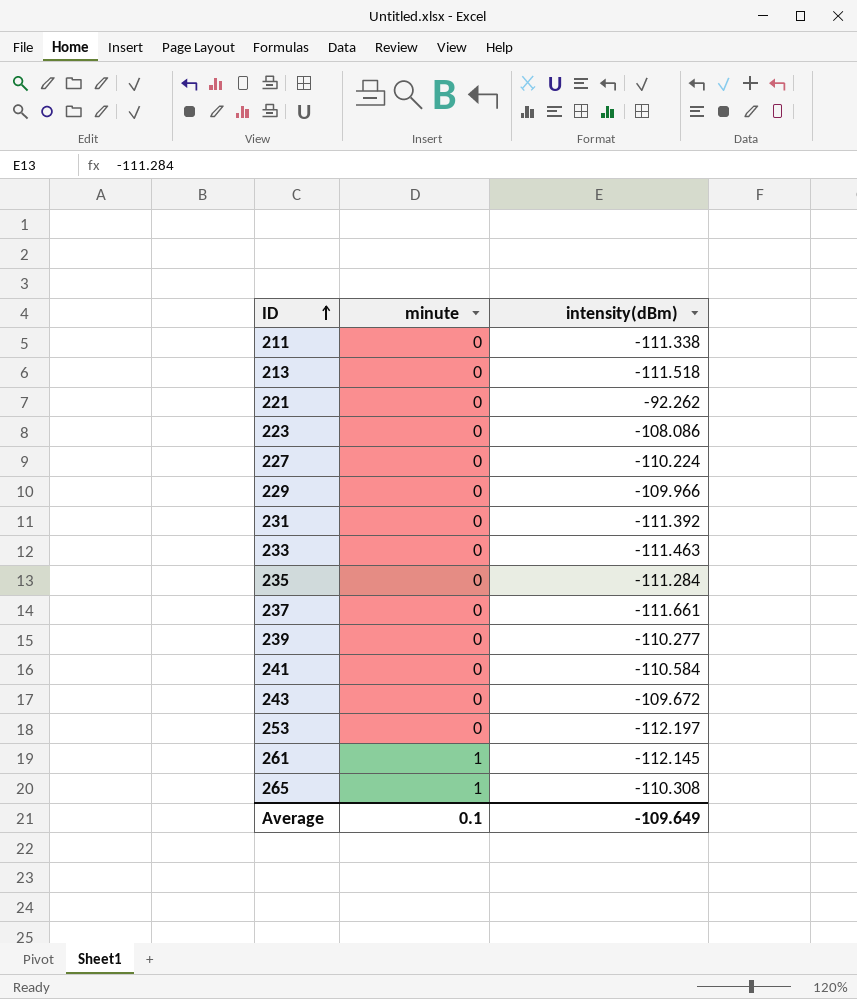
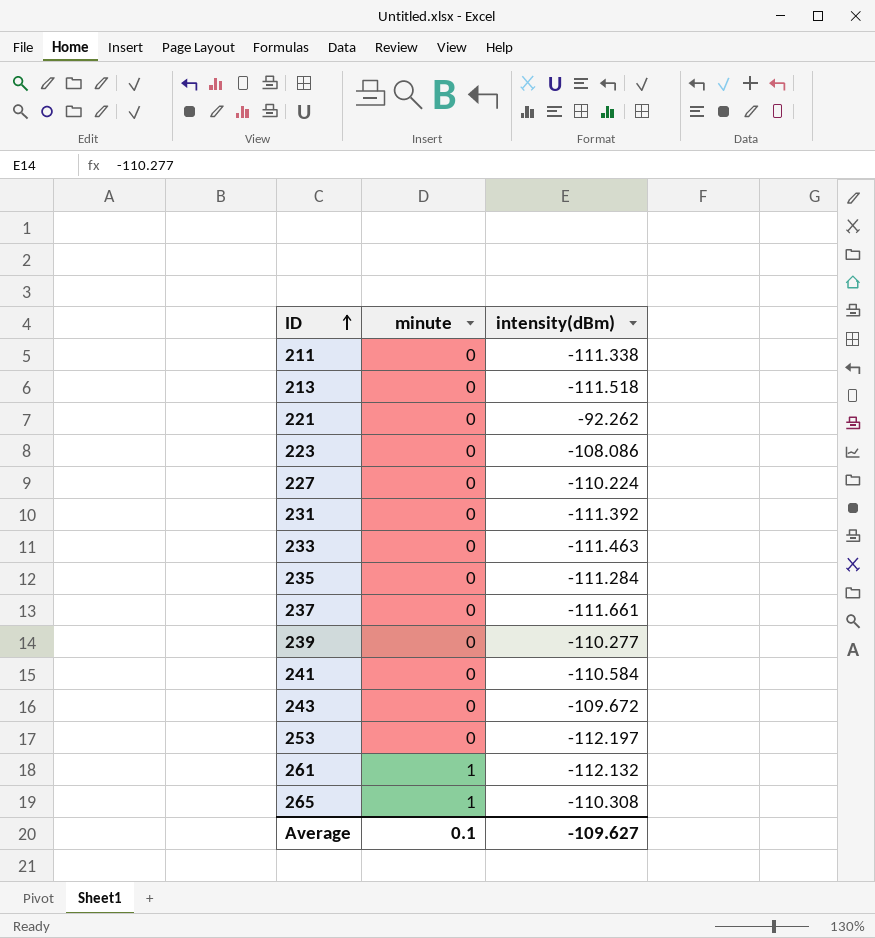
row 229: 0 | -109.966 -> none
261 | intensity(dBm): -112.145 -> -112.132
Average | intensity(dBm): -109.649 -> -109.627

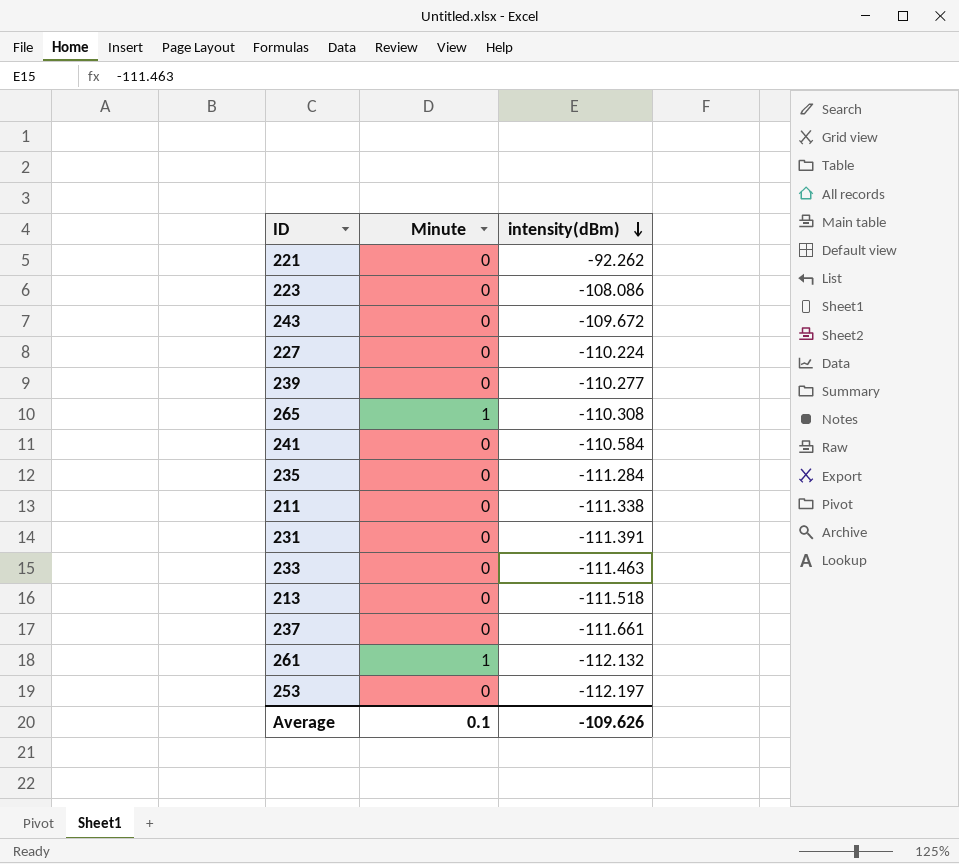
row order: ID ascending -> intensity(dBm) descending
column name: minute -> Minute
231 | intensity(dBm): -111.392 -> -111.391
Average | intensity(dBm): -109.627 -> -109.626

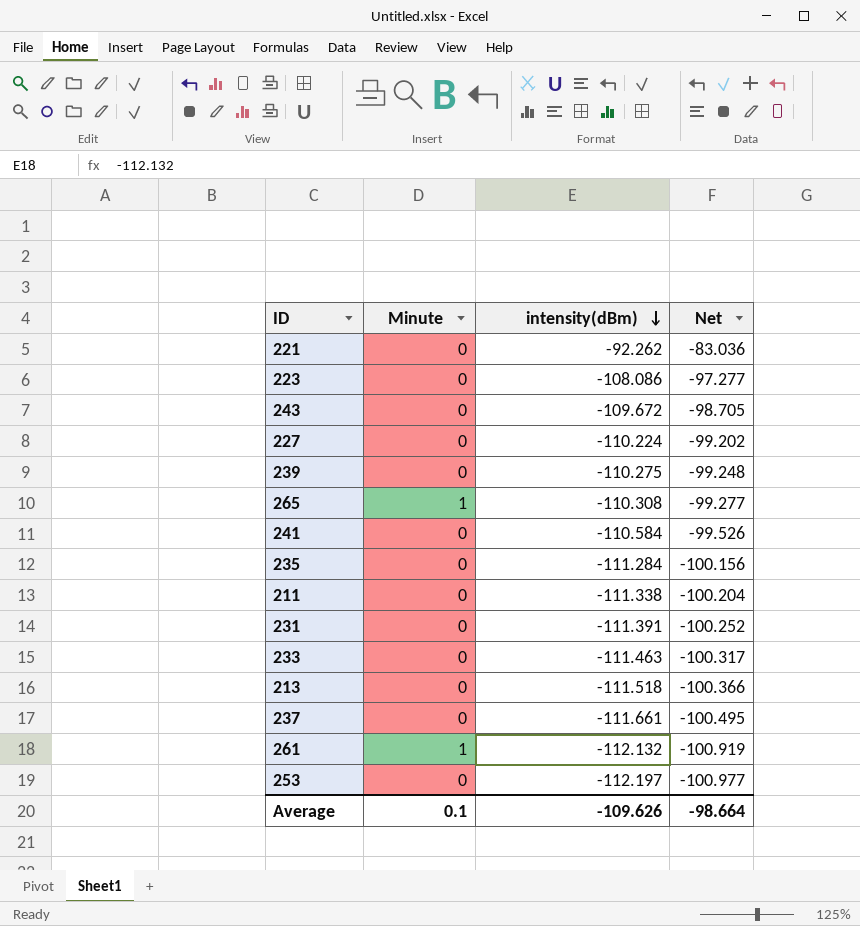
column Net | formula: none -> [intensity(dBm)] * 0.9
239 | intensity(dBm): -110.277 -> -110.275

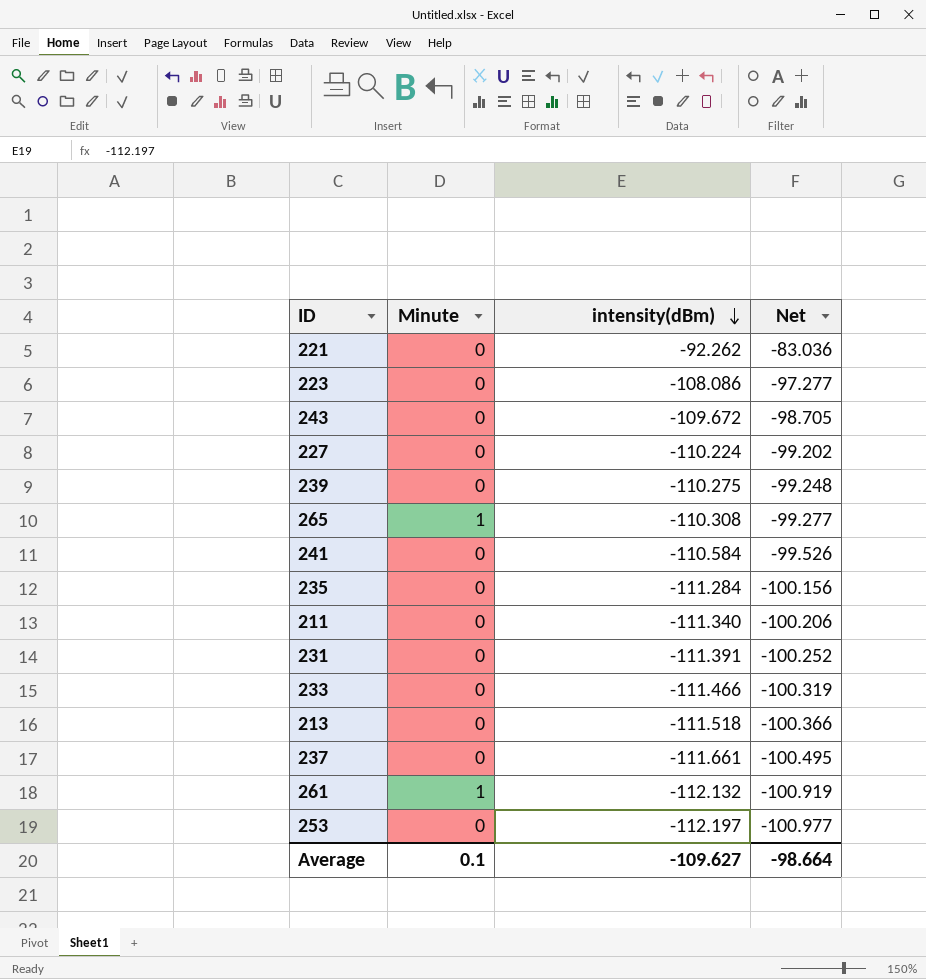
211 | intensity(dBm): -111.338 -> -111.340
211 | Net: -100.204 -> -100.206
233 | intensity(dBm): -111.463 -> -111.466
233 | Net: -100.317 -> -100.319
Average | intensity(dBm): -109.626 -> -109.627

